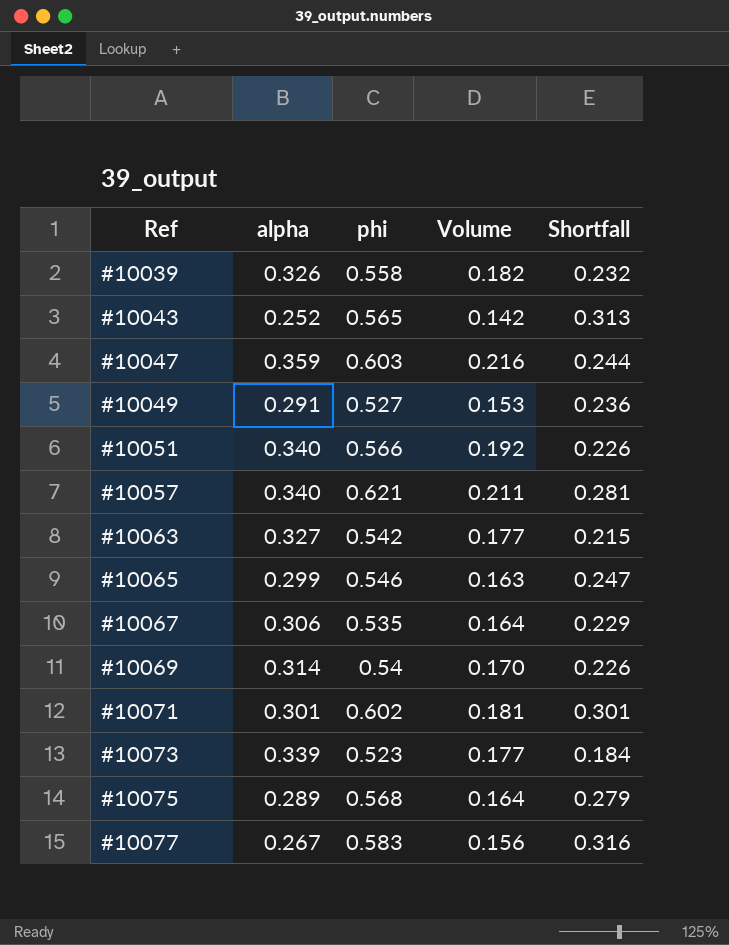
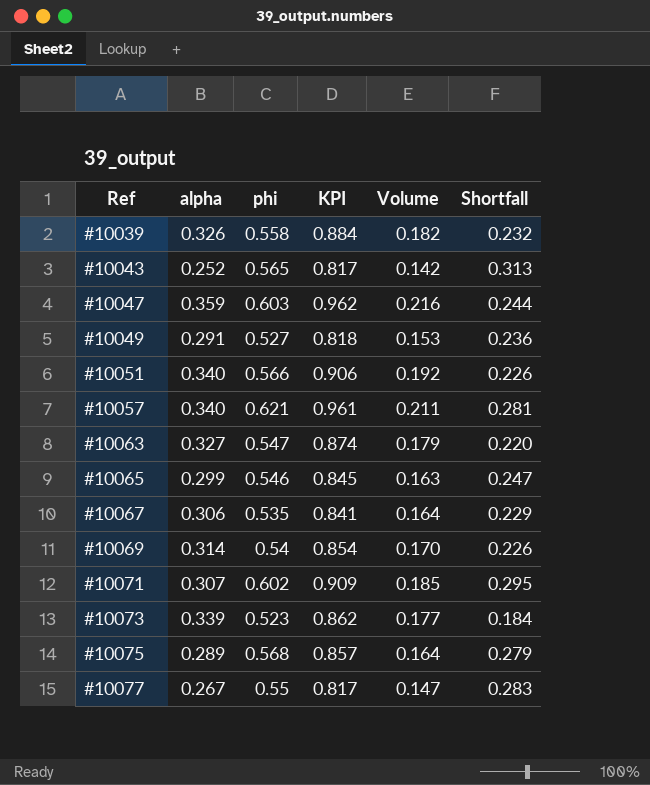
column KPI | formula: none -> [alpha] + [phi]
#10063 | phi: 0.542 -> 0.547
#10063 | Volume: 0.177 -> 0.179
#10063 | Shortfall: 0.215 -> 0.220
#10071 | alpha: 0.301 -> 0.307
#10071 | Volume: 0.181 -> 0.185
#10071 | Shortfall: 0.301 -> 0.295
#10077 | phi: 0.583 -> 0.55
#10077 | Volume: 0.156 -> 0.147
#10077 | Shortfall: 0.316 -> 0.283

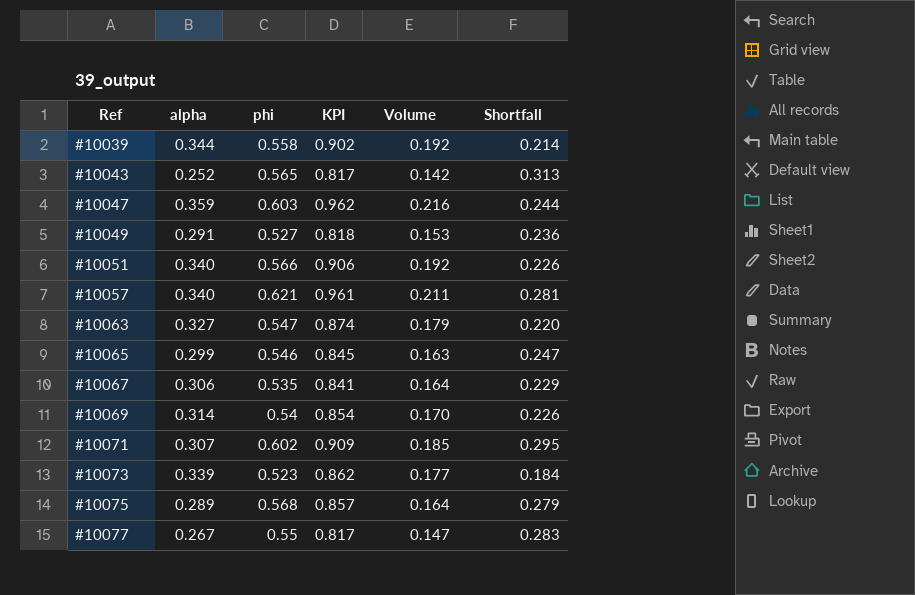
#10039 | alpha: 0.326 -> 0.344
#10039 | KPI: 0.884 -> 0.902
#10039 | Volume: 0.182 -> 0.192
#10039 | Shortfall: 0.232 -> 0.214

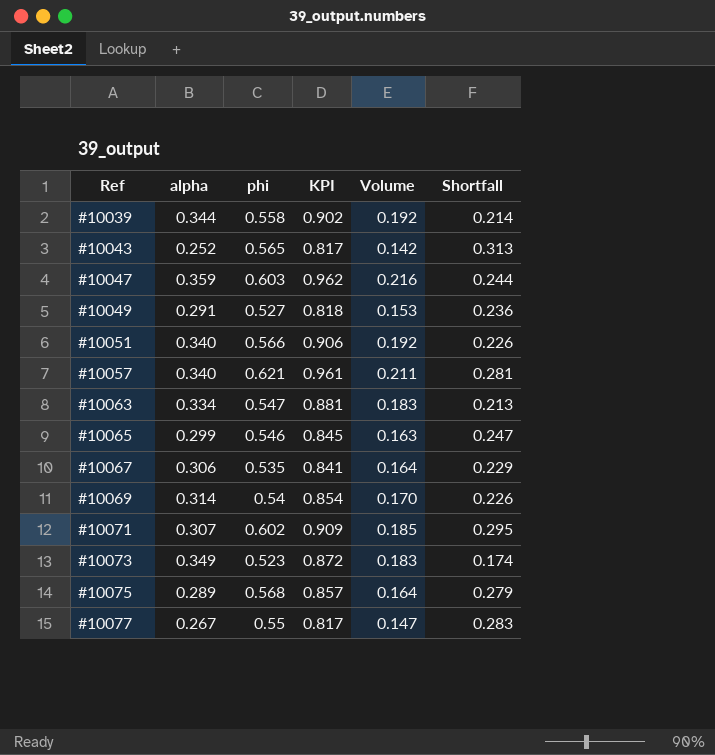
#10063 | alpha: 0.327 -> 0.334
#10063 | KPI: 0.874 -> 0.881
#10063 | Volume: 0.179 -> 0.183
#10063 | Shortfall: 0.220 -> 0.213
#10073 | alpha: 0.339 -> 0.349
#10073 | KPI: 0.862 -> 0.872
#10073 | Volume: 0.177 -> 0.183
#10073 | Shortfall: 0.184 -> 0.174

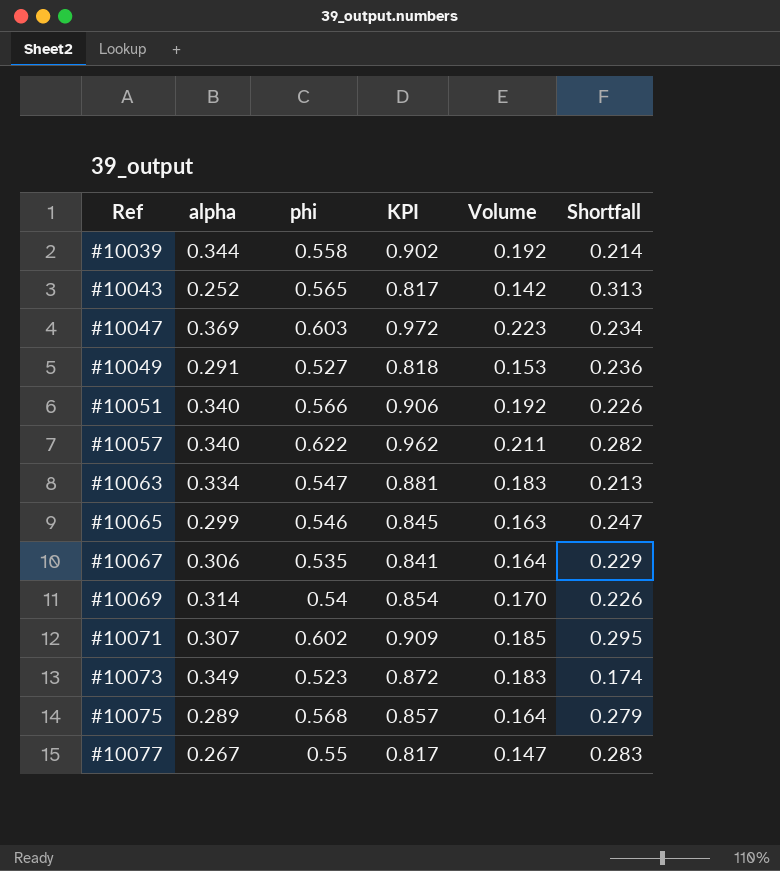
#10047 | alpha: 0.359 -> 0.369
#10047 | KPI: 0.962 -> 0.972
#10047 | Volume: 0.216 -> 0.223
#10047 | Shortfall: 0.244 -> 0.234
#10057 | phi: 0.621 -> 0.622
#10057 | KPI: 0.961 -> 0.962
#10057 | Shortfall: 0.281 -> 0.282

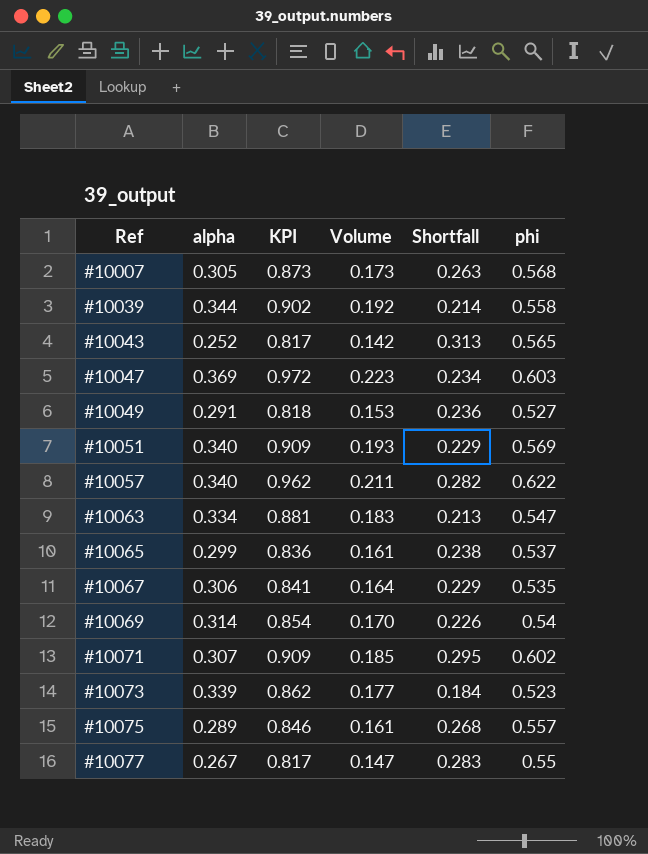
column phi | position: 3 -> 6
row #10007: none -> 0.305 | 0.873 | 0.173 | 0.263 | 0.568
#10051 | KPI: 0.906 -> 0.909
#10051 | Volume: 0.192 -> 0.193
#10051 | Shortfall: 0.226 -> 0.229
#10051 | phi: 0.566 -> 0.569
#10065 | KPI: 0.845 -> 0.836
#10065 | Volume: 0.163 -> 0.161
#10065 | Shortfall: 0.247 -> 0.238
#10065 | phi: 0.546 -> 0.537
#10073 | alpha: 0.349 -> 0.339
#10073 | KPI: 0.872 -> 0.862
#10073 | Volume: 0.183 -> 0.177
#10073 | Shortfall: 0.174 -> 0.184
#10075 | KPI: 0.857 -> 0.846
#10075 | Volume: 0.164 -> 0.161
#10075 | Shortfall: 0.279 -> 0.268
#10075 | phi: 0.568 -> 0.557

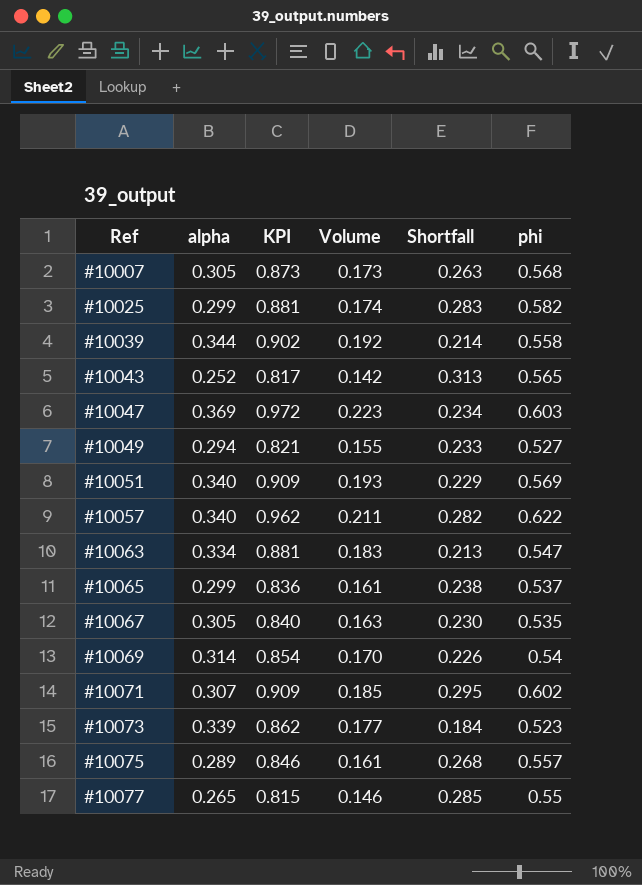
row #10025: none -> 0.299 | 0.881 | 0.174 | 0.283 | 0.582
#10049 | alpha: 0.291 -> 0.294
#10049 | KPI: 0.818 -> 0.821
#10049 | Volume: 0.153 -> 0.155
#10049 | Shortfall: 0.236 -> 0.233
#10067 | alpha: 0.306 -> 0.305
#10067 | KPI: 0.841 -> 0.840
#10067 | Volume: 0.164 -> 0.163
#10067 | Shortfall: 0.229 -> 0.230
#10077 | alpha: 0.267 -> 0.265
#10077 | KPI: 0.817 -> 0.815
#10077 | Volume: 0.147 -> 0.146
#10077 | Shortfall: 0.283 -> 0.285

